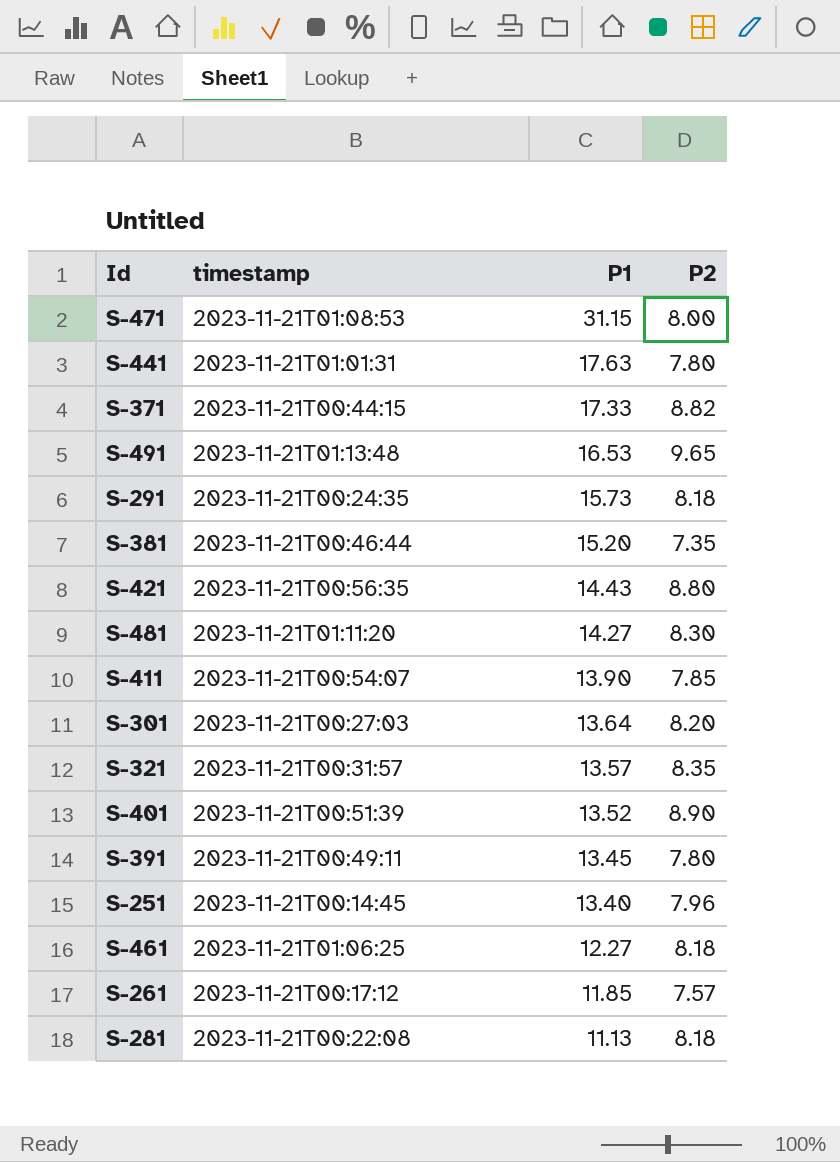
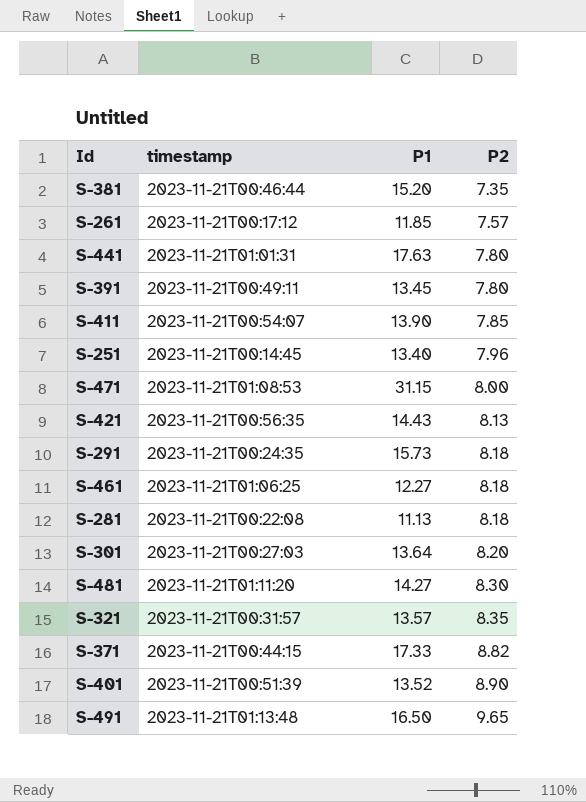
row order: P1 descending -> P2 ascending
S-421 | P2: 8.80 -> 8.13
S-491 | P1: 16.53 -> 16.50

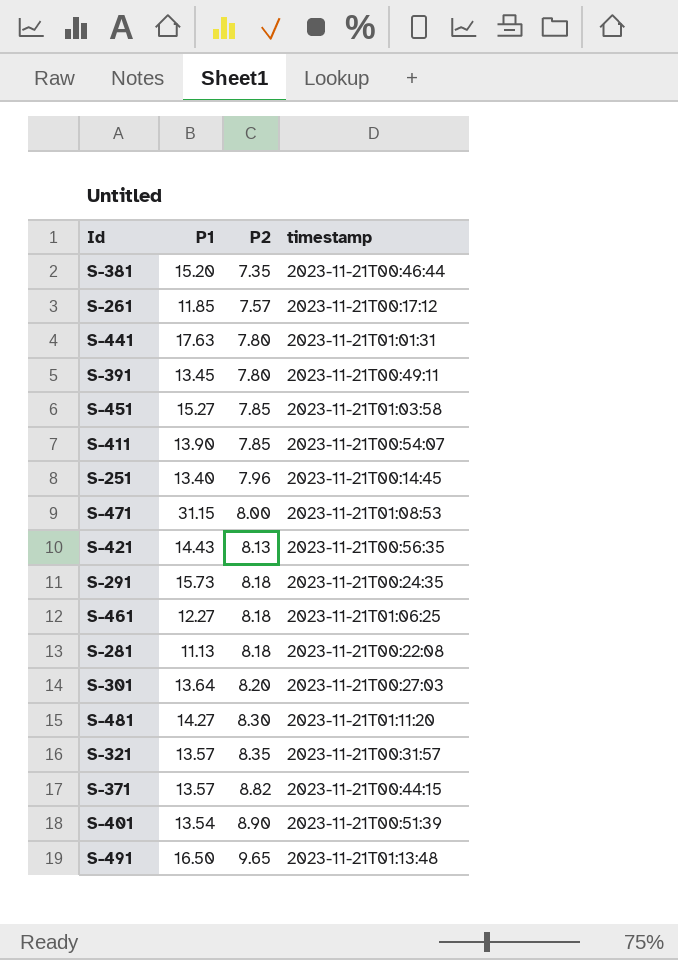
column timestamp | position: 2 -> 4
row S-451: none -> 15.27 | 7.85 | 2023-11-21T01:03:58
S-371 | P1: 17.33 -> 13.57
S-401 | P1: 13.52 -> 13.54

